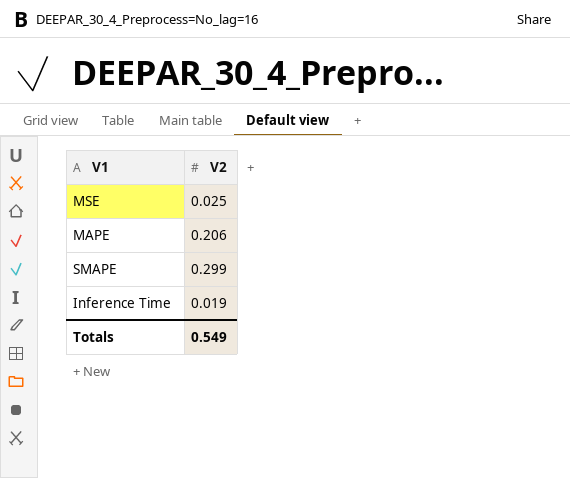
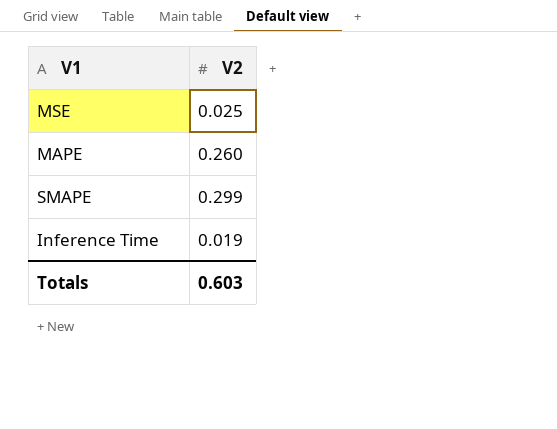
MAPE | V2: 0.206 -> 0.260
Totals | V2: 0.549 -> 0.603

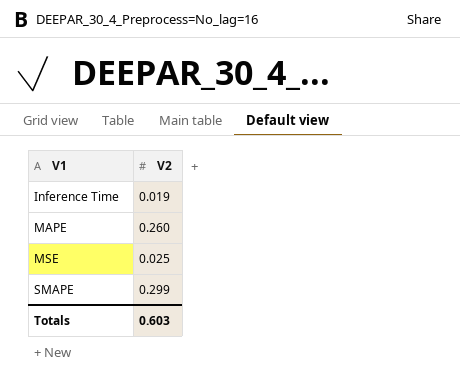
row order: none -> V1 ascending

